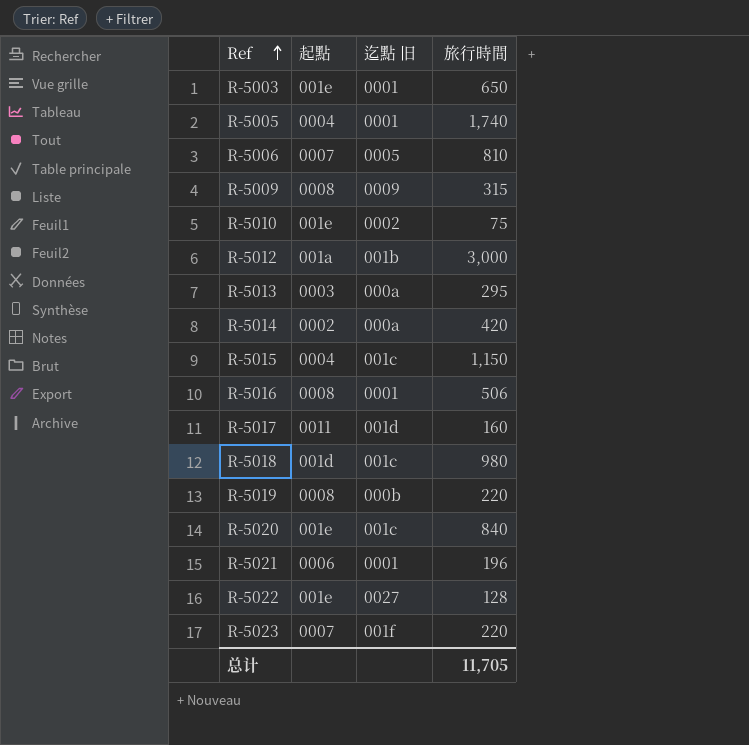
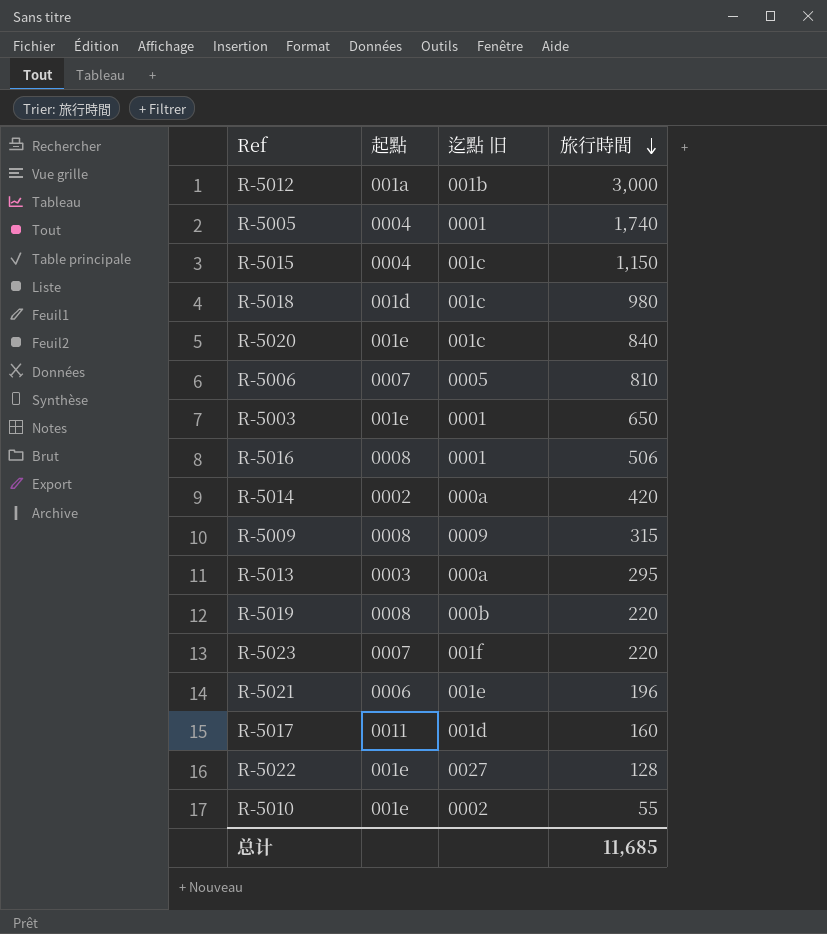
row order: Ref ascending -> 旅行時間 descending
R-5021 | 迄點 旧: 0001 -> 001e
R-5010 | 旅行時間: 75 -> 55
总计 | 旅行時間: 11,705 -> 11,685

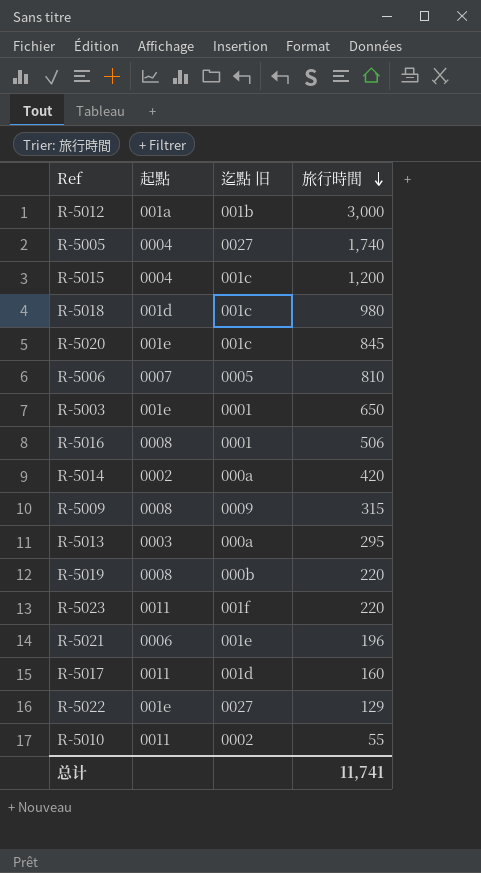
R-5005 | 迄點 旧: 0001 -> 0027
R-5015 | 旅行時間: 1,150 -> 1,200
R-5020 | 旅行時間: 840 -> 845
R-5023 | 起點: 0007 -> 0011
R-5022 | 旅行時間: 128 -> 129
R-5010 | 起點: 001e -> 0011
总计 | 旅行時間: 11,685 -> 11,741

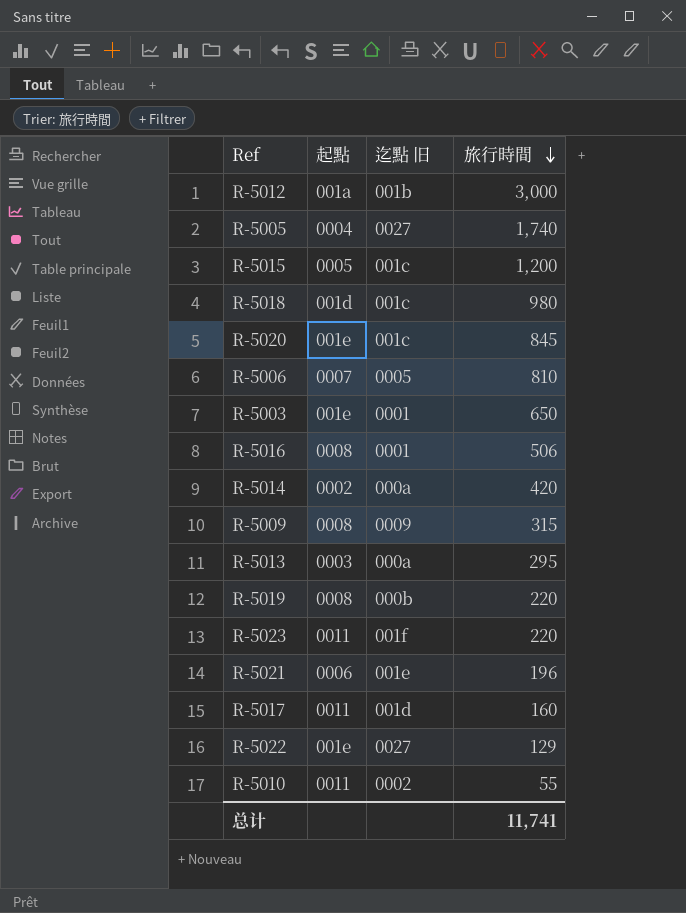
R-5015 | 起點: 0004 -> 0005

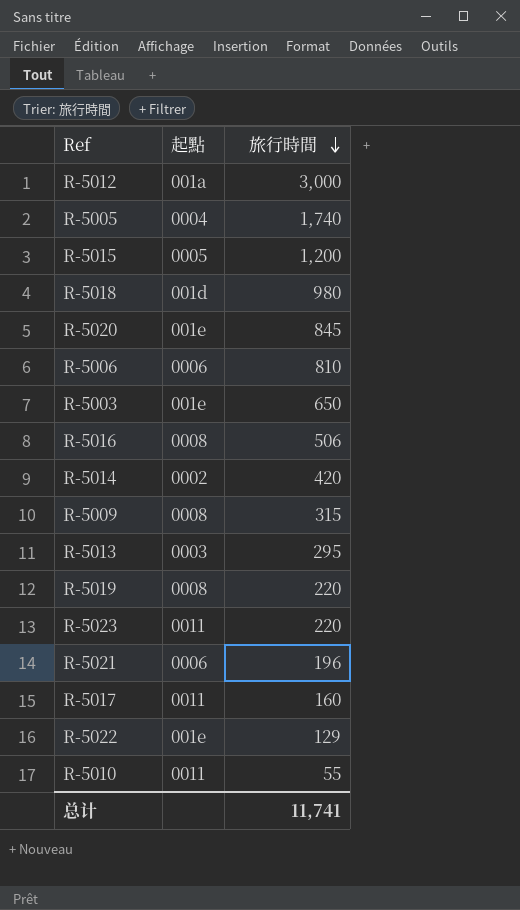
column 迄點 旧 | position: 3 -> none
R-5006 | 起點: 0007 -> 0006

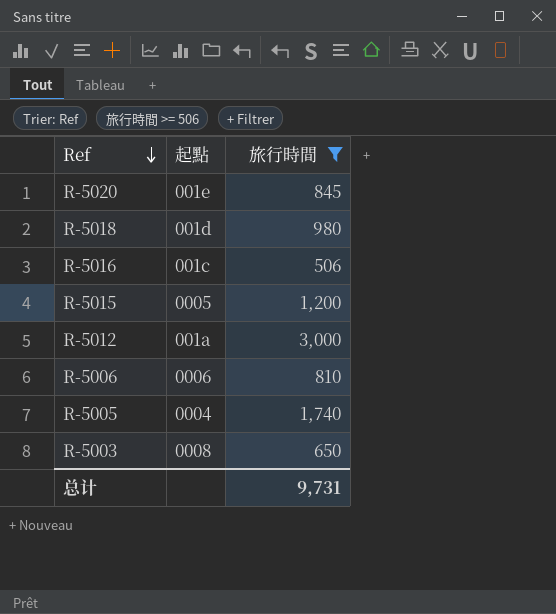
filter: none -> 旅行時間 >= 506
row order: 旅行時間 descending -> Ref descending
R-5016 | 起點: 0008 -> 001c
R-5003 | 起點: 001e -> 0008
总计 | 旅行時間: 11,741 -> 9,731

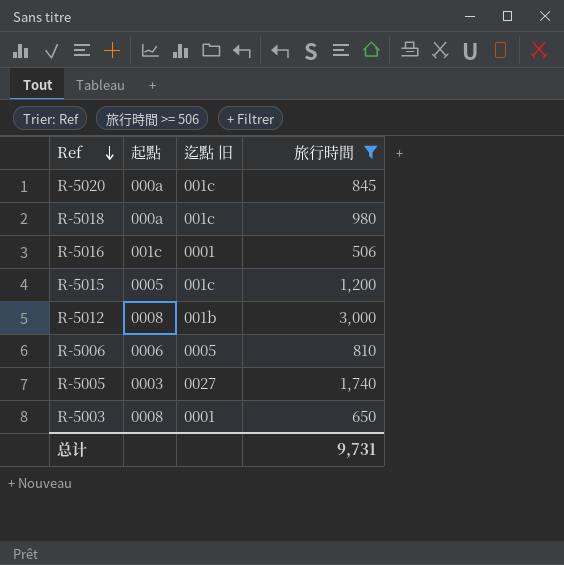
column 迄點 旧 | position: none -> 3
R-5020 | 起點: 001e -> 000a
R-5018 | 起點: 001d -> 000a
R-5012 | 起點: 001a -> 0008
R-5005 | 起點: 0004 -> 0003

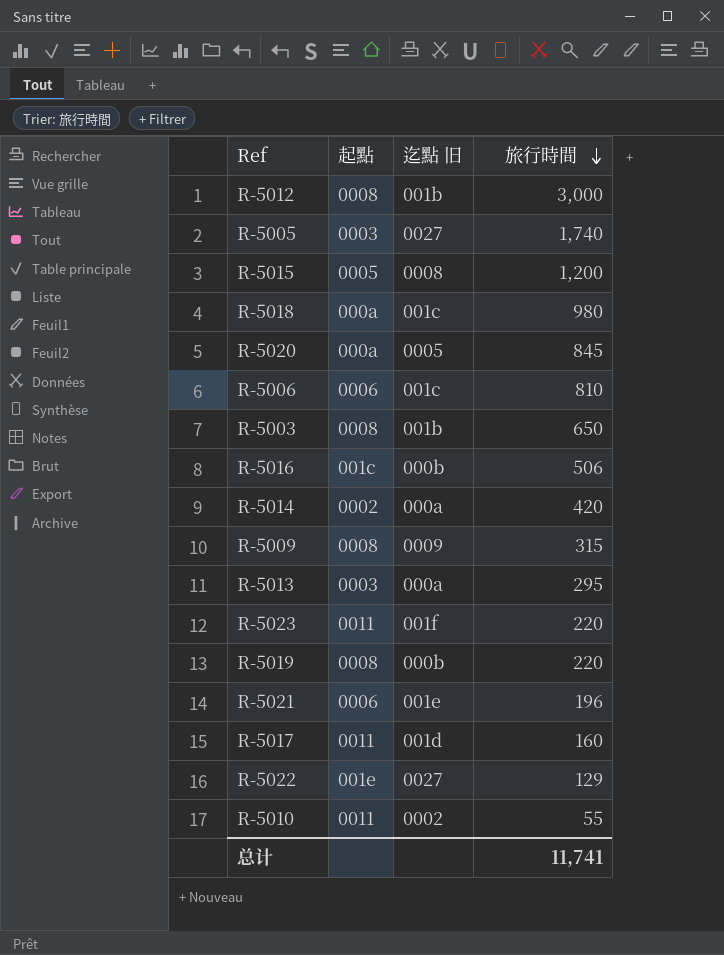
filter: 旅行時間 >= 506 -> none
row order: Ref descending -> 旅行時間 descending
R-5015 | 迄點 旧: 001c -> 0008
R-5020 | 迄點 旧: 001c -> 0005
R-5006 | 迄點 旧: 0005 -> 001c
R-5003 | 迄點 旧: 0001 -> 001b
R-5016 | 迄點 旧: 0001 -> 000b
总计 | 旅行時間: 9,731 -> 11,741

